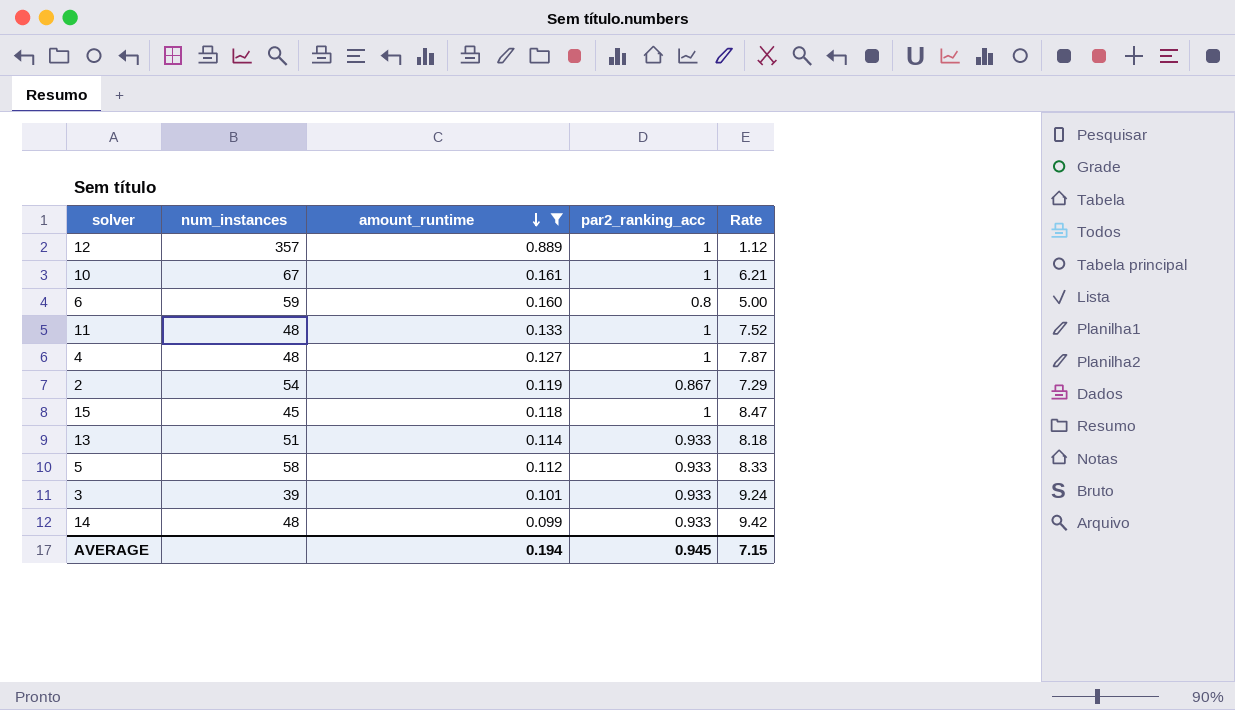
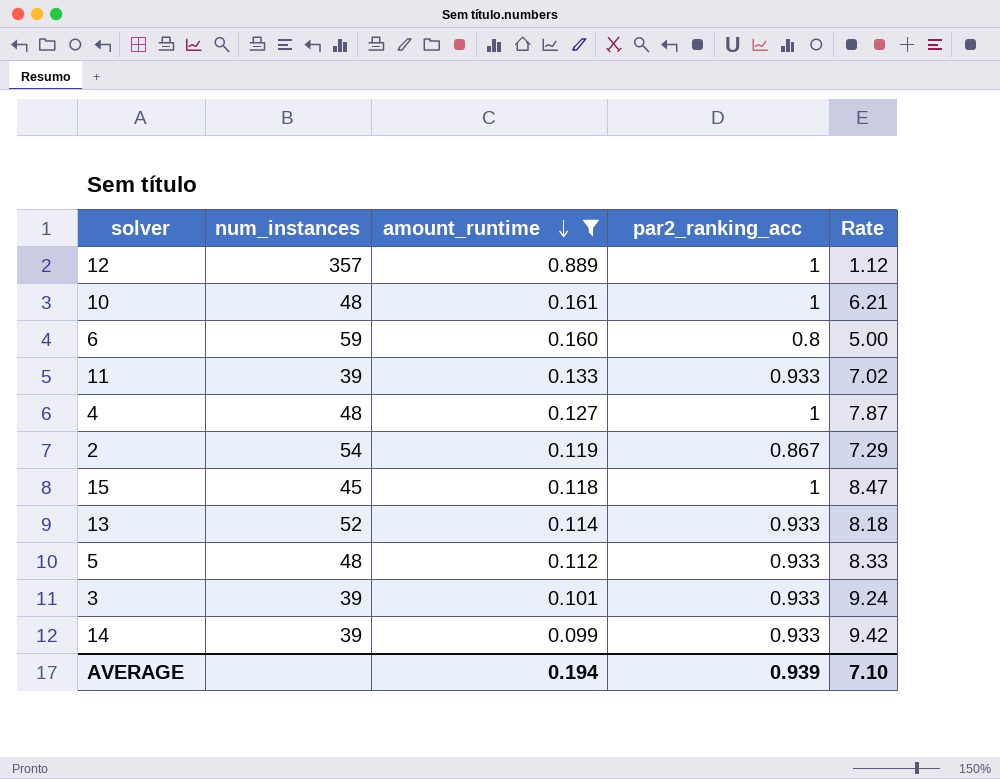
10 | num_instances: 67 -> 48
11 | num_instances: 48 -> 39
11 | par2_ranking_acc: 1 -> 0.933
11 | Rate: 7.52 -> 7.02
13 | num_instances: 51 -> 52
5 | num_instances: 58 -> 48
14 | num_instances: 48 -> 39
AVERAGE | par2_ranking_acc: 0.945 -> 0.939
AVERAGE | Rate: 7.15 -> 7.10

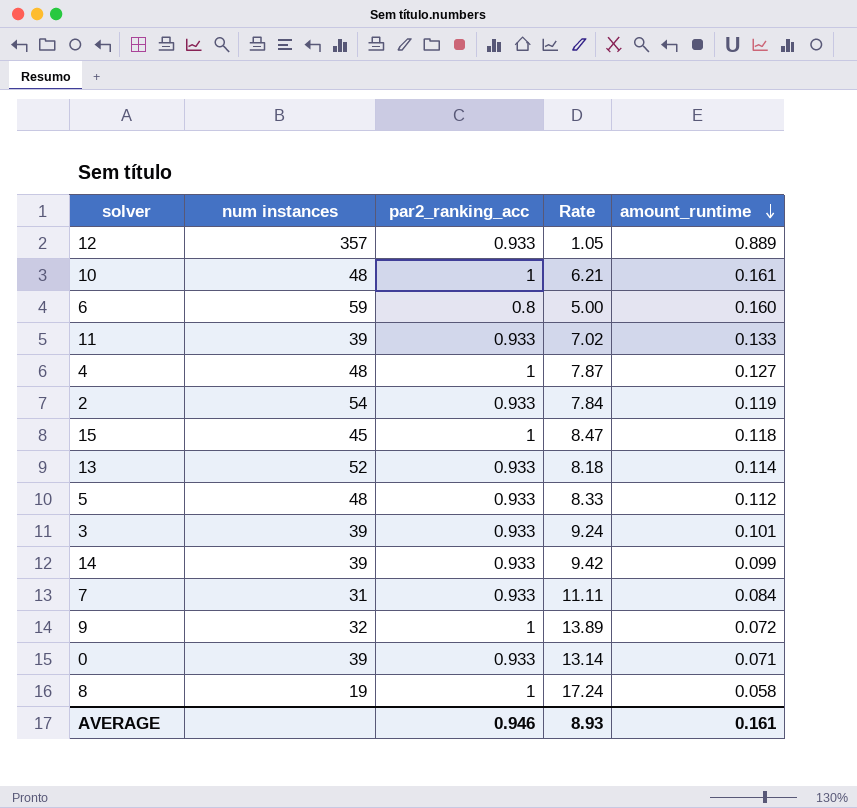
filter: amount_runtime >= 0.099 -> none
column name: num_instances -> num instances
column amount_runtime | position: 3 -> 5
12 | par2_ranking_acc: 1 -> 0.933
12 | Rate: 1.12 -> 1.05
2 | par2_ranking_acc: 0.867 -> 0.933
2 | Rate: 7.29 -> 7.84
AVERAGE | par2_ranking_acc: 0.939 -> 0.946
AVERAGE | Rate: 7.10 -> 8.93
AVERAGE | amount_runtime: 0.194 -> 0.161

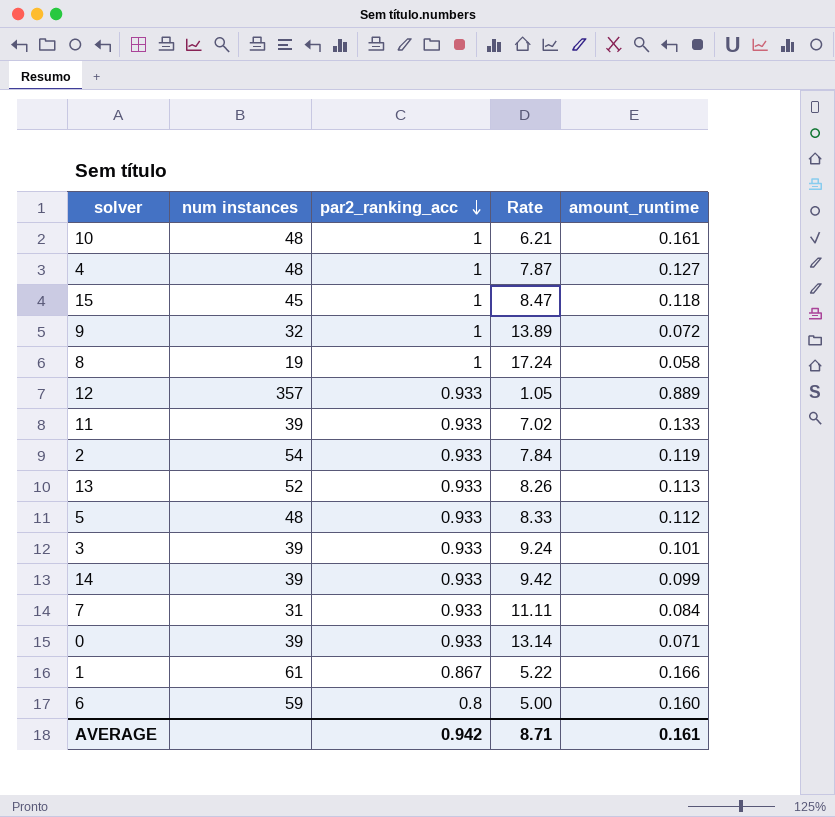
row order: amount_runtime descending -> par2_ranking_acc descending
13 | Rate: 8.18 -> 8.26
13 | amount_runtime: 0.114 -> 0.113
row 1: none -> 61 | 0.867 | 5.22 | 0.166
AVERAGE | par2_ranking_acc: 0.946 -> 0.942
AVERAGE | Rate: 8.93 -> 8.71

